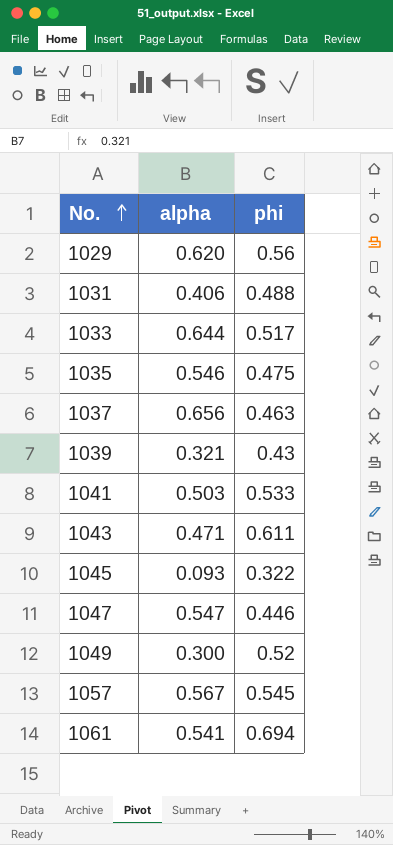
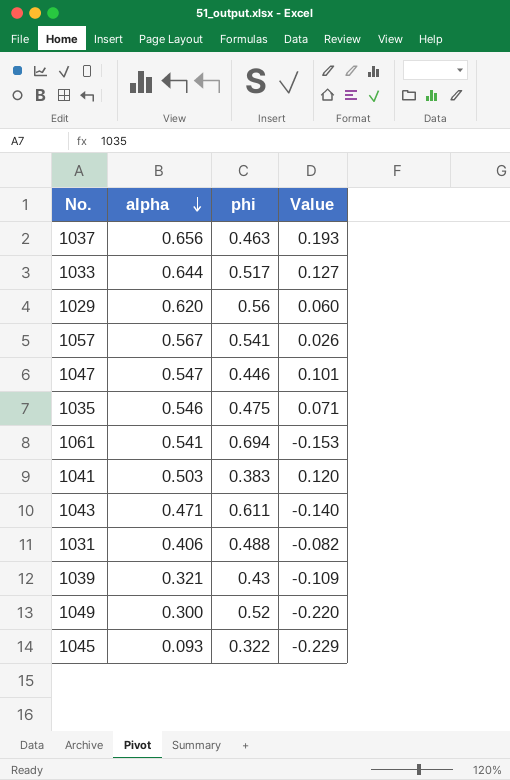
row order: No. ascending -> alpha descending
column Value | formula: none -> [alpha] - [phi]
1057 | phi: 0.545 -> 0.541
1041 | phi: 0.533 -> 0.383

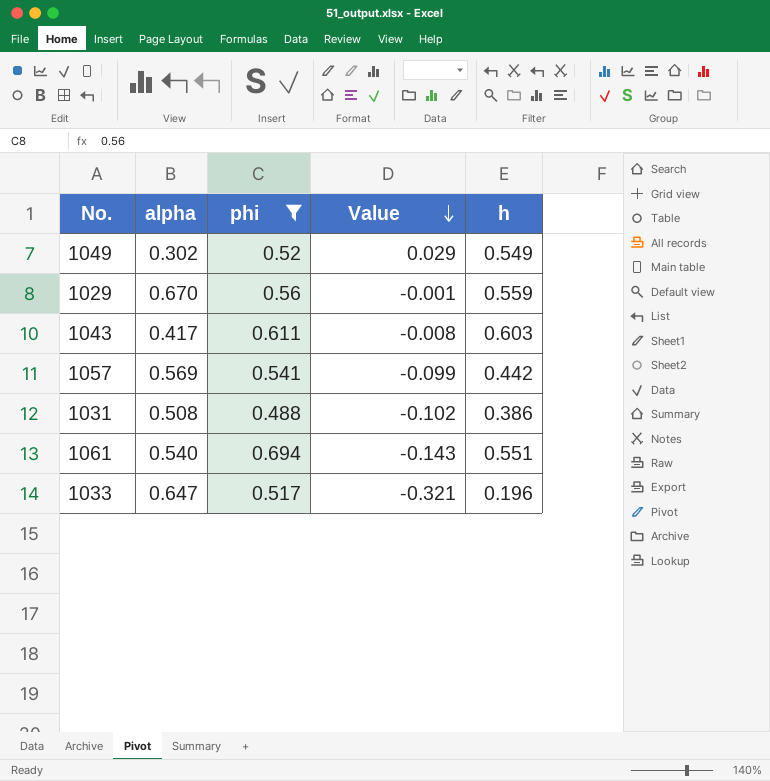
filter: none -> phi >= 0.488
row order: alpha descending -> Value descending
column Value | formula: [alpha] - [phi] -> [h] - [phi]
column h | position: none -> 5
1049 | alpha: 0.300 -> 0.302
1029 | alpha: 0.620 -> 0.670
1043 | alpha: 0.471 -> 0.417
1057 | alpha: 0.567 -> 0.569
1031 | alpha: 0.406 -> 0.508
1061 | alpha: 0.541 -> 0.540
1033 | alpha: 0.644 -> 0.647

